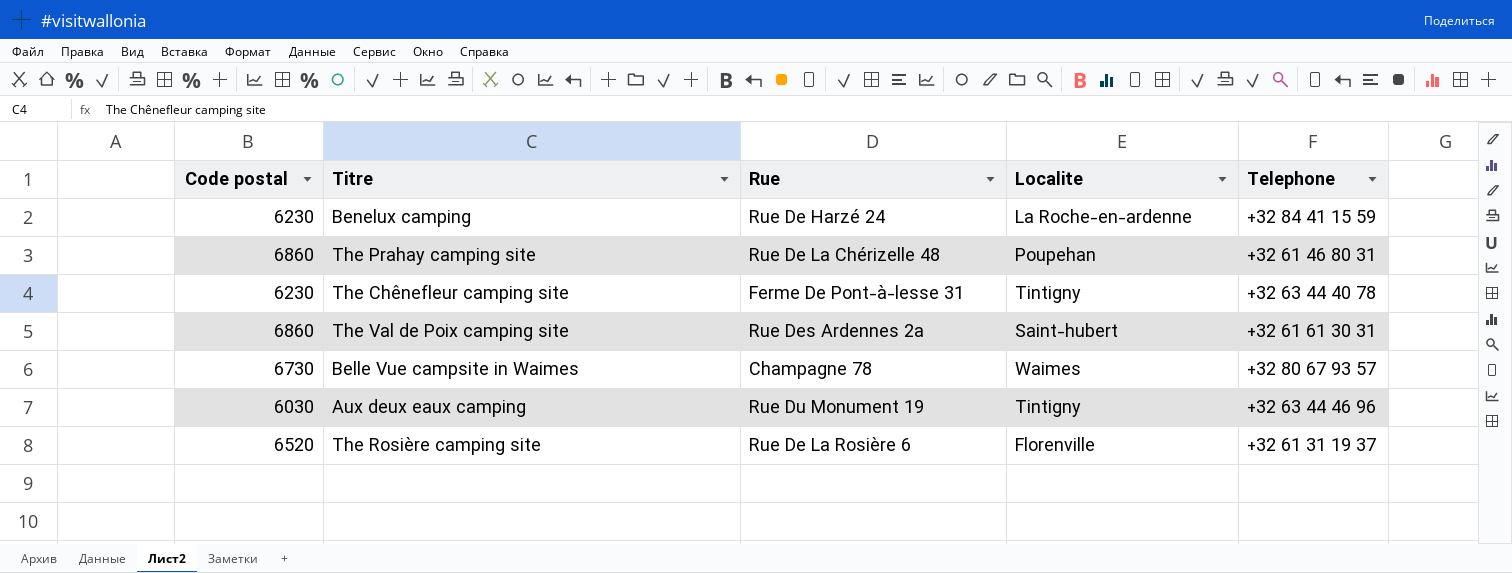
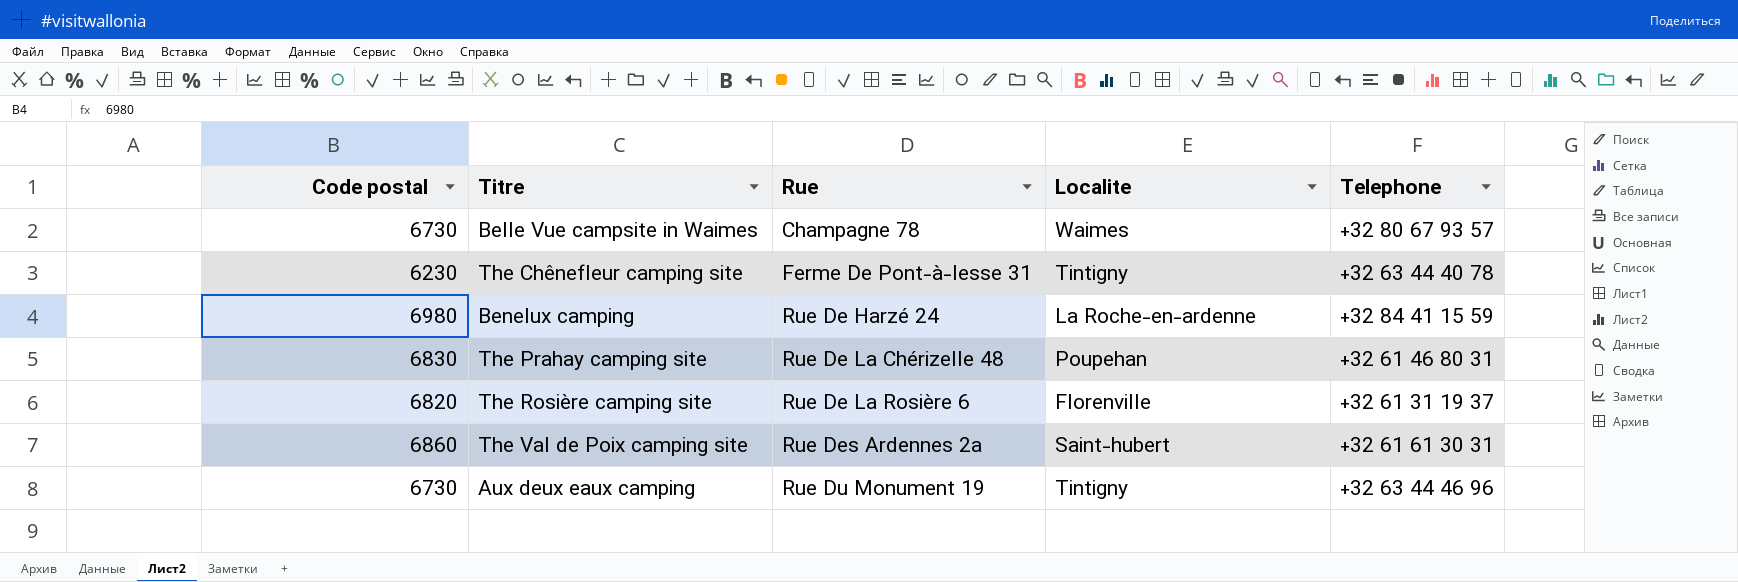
row order: none -> Rue ascending
Benelux camping | Code postal: 6230 -> 6980
The Prahay camping site | Code postal: 6860 -> 6830
The Rosière camping site | Code postal: 6520 -> 6820
Aux deux eaux camping | Code postal: 6030 -> 6730

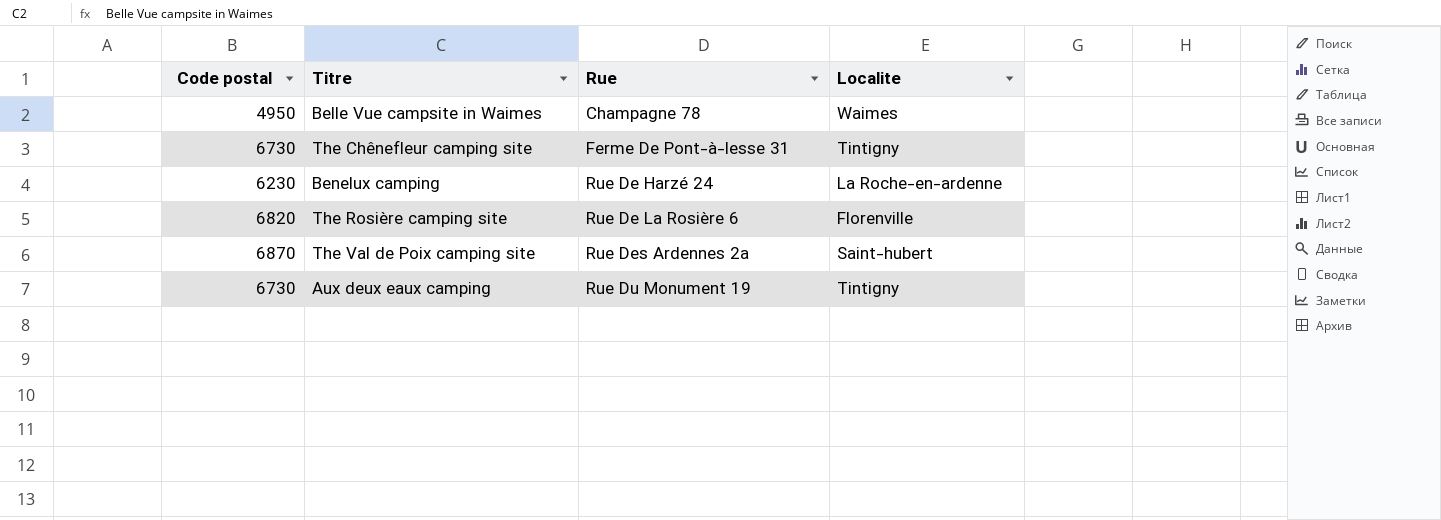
column Telephone | position: 5 -> none
row The Prahay camping site: 6830 | Rue De La Chérizelle 48 | Poupehan | +32 61 46 80 31 -> none
Belle Vue campsite in Waimes | Code postal: 6730 -> 4950
The Chênefleur camping site | Code postal: 6230 -> 6730
Benelux camping | Code postal: 6980 -> 6230
The Val de Poix camping site | Code postal: 6860 -> 6870

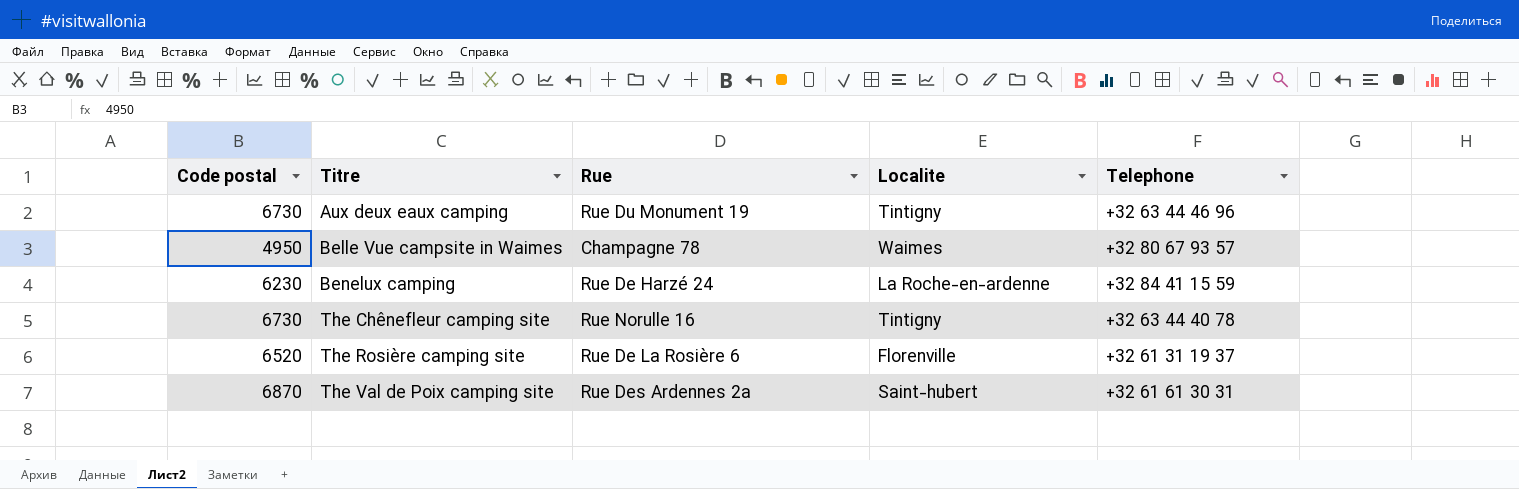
row order: Rue ascending -> Titre ascending
column Telephone | position: none -> 5
The Chênefleur camping site | Rue: Ferme De Pont-à-lesse 31 -> Rue Norulle 16
The Rosière camping site | Code postal: 6820 -> 6520

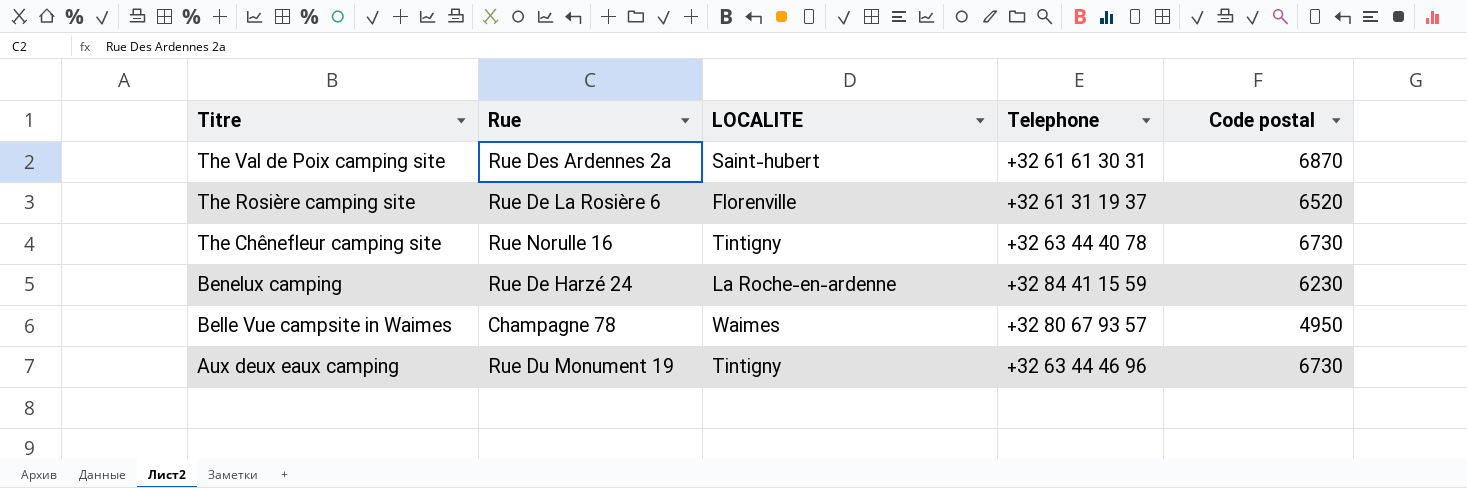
row order: Titre ascending -> Titre descending
column name: Localite -> LOCALITE
column Code postal | position: 1 -> 5

